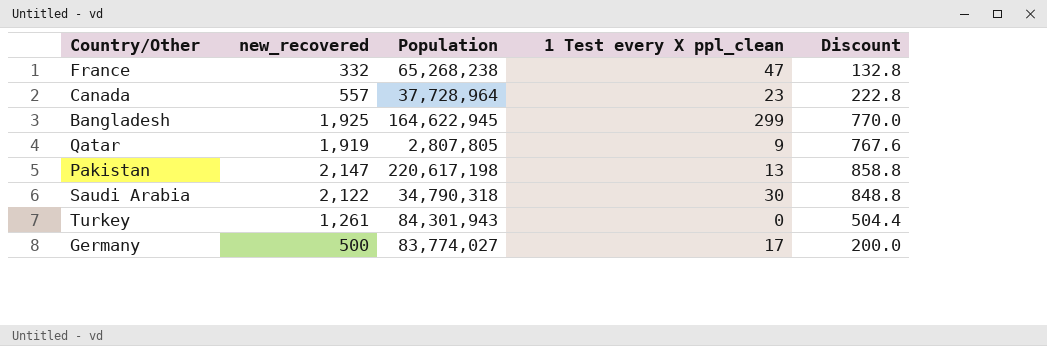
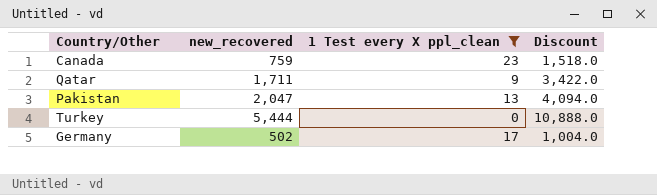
filter: none -> 1 Test every X ppl_clean <= 23
column Population | position: 3 -> none
column Discount | formula: [new_recovered] * 0.4 -> [new_recovered] * 2
Canada | new_recovered: 557 -> 759
Qatar | new_recovered: 1,919 -> 1,711
Pakistan | new_recovered: 2,147 -> 2,047
Turkey | new_recovered: 1,261 -> 5,444
Germany | new_recovered: 500 -> 502

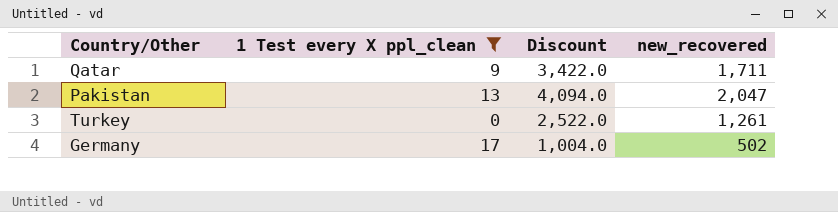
column new_recovered | position: 2 -> 4
row Canada: 759 | 23 | 1,518.0 -> none
Turkey | Discount: 10,888.0 -> 2,522.0
Turkey | new_recovered: 5,444 -> 1,261

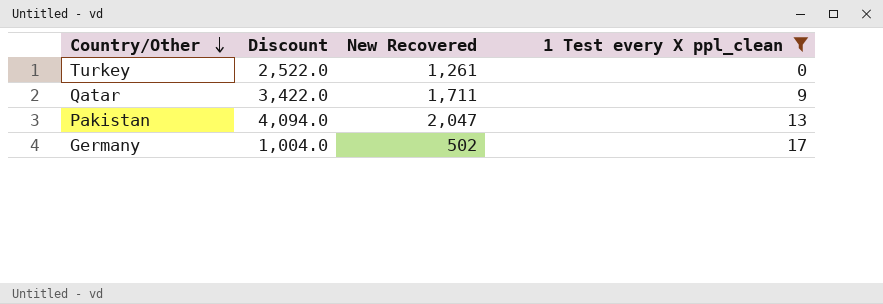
row order: none -> Country/Other descending
column name: new_recovered -> New Recovered
column 1 Test every X ppl_clean | position: 2 -> 4

